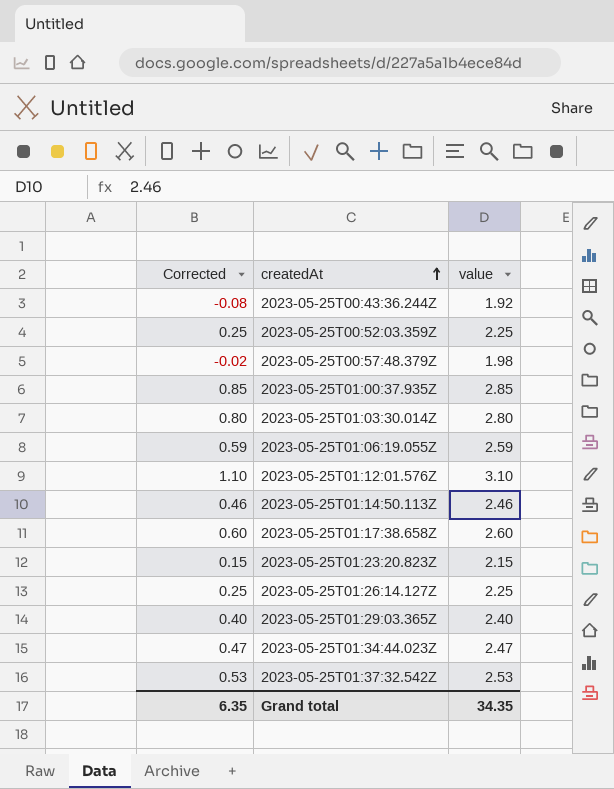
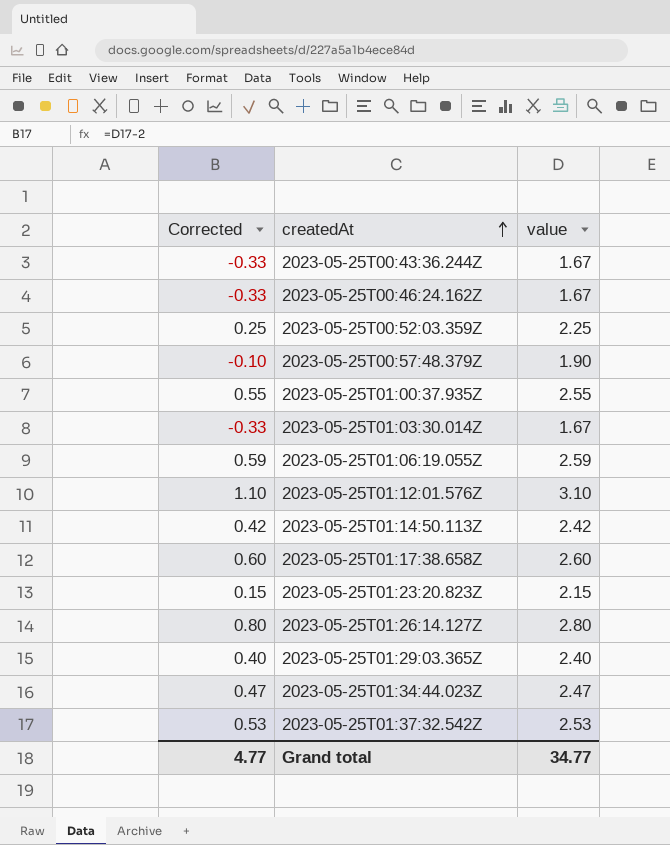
2023-05-25T00:43:36.244Z | Corrected: -0.08 -> -0.33
2023-05-25T00:43:36.244Z | value: 1.92 -> 1.67
row 2023-05-25T00:46:24.162Z: none -> -0.33 | 1.67
2023-05-25T00:57:48.379Z | Corrected: -0.02 -> -0.10
2023-05-25T00:57:48.379Z | value: 1.98 -> 1.90
2023-05-25T01:00:37.935Z | Corrected: 0.85 -> 0.55
2023-05-25T01:00:37.935Z | value: 2.85 -> 2.55
2023-05-25T01:03:30.014Z | Corrected: 0.80 -> -0.33
2023-05-25T01:03:30.014Z | value: 2.80 -> 1.67
2023-05-25T01:14:50.113Z | Corrected: 0.46 -> 0.42
2023-05-25T01:14:50.113Z | value: 2.46 -> 2.42
2023-05-25T01:26:14.127Z | Corrected: 0.25 -> 0.80
2023-05-25T01:26:14.127Z | value: 2.25 -> 2.80
Grand total | Corrected: 6.35 -> 4.77
Grand total | value: 34.35 -> 34.77

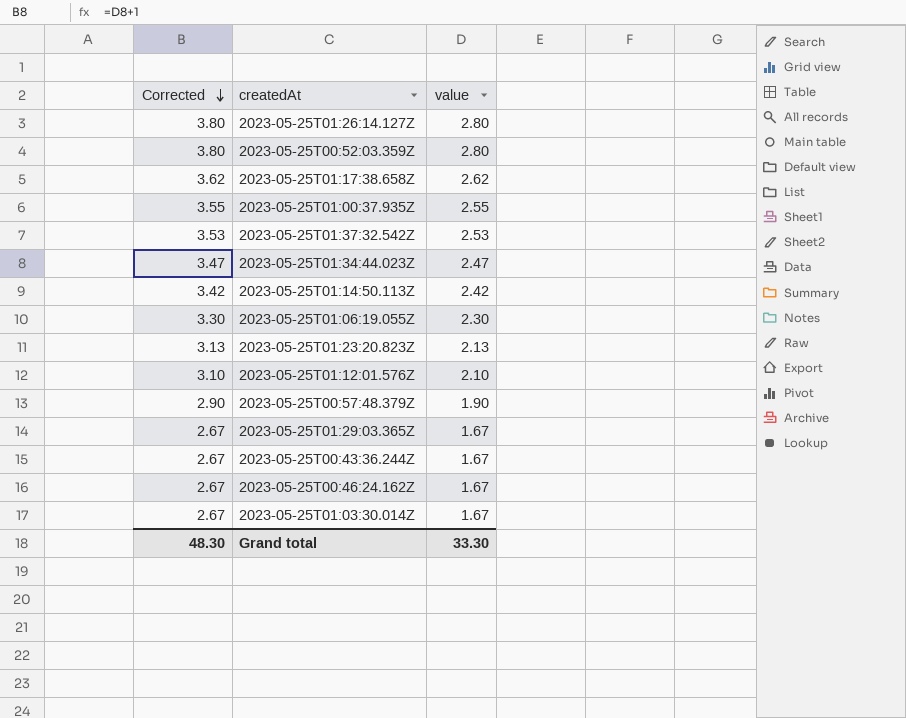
row order: createdAt ascending -> Corrected descending
column Corrected | formula: [value] - 2 -> [value] + 1
2023-05-25T00:52:03.359Z | value: 2.25 -> 2.80
2023-05-25T01:17:38.658Z | value: 2.60 -> 2.62
2023-05-25T01:06:19.055Z | value: 2.59 -> 2.30
2023-05-25T01:23:20.823Z | value: 2.15 -> 2.13
2023-05-25T01:12:01.576Z | value: 3.10 -> 2.10
2023-05-25T01:29:03.365Z | value: 2.40 -> 1.67
Grand total | Corrected: 4.77 -> 48.30
Grand total | value: 34.77 -> 33.30

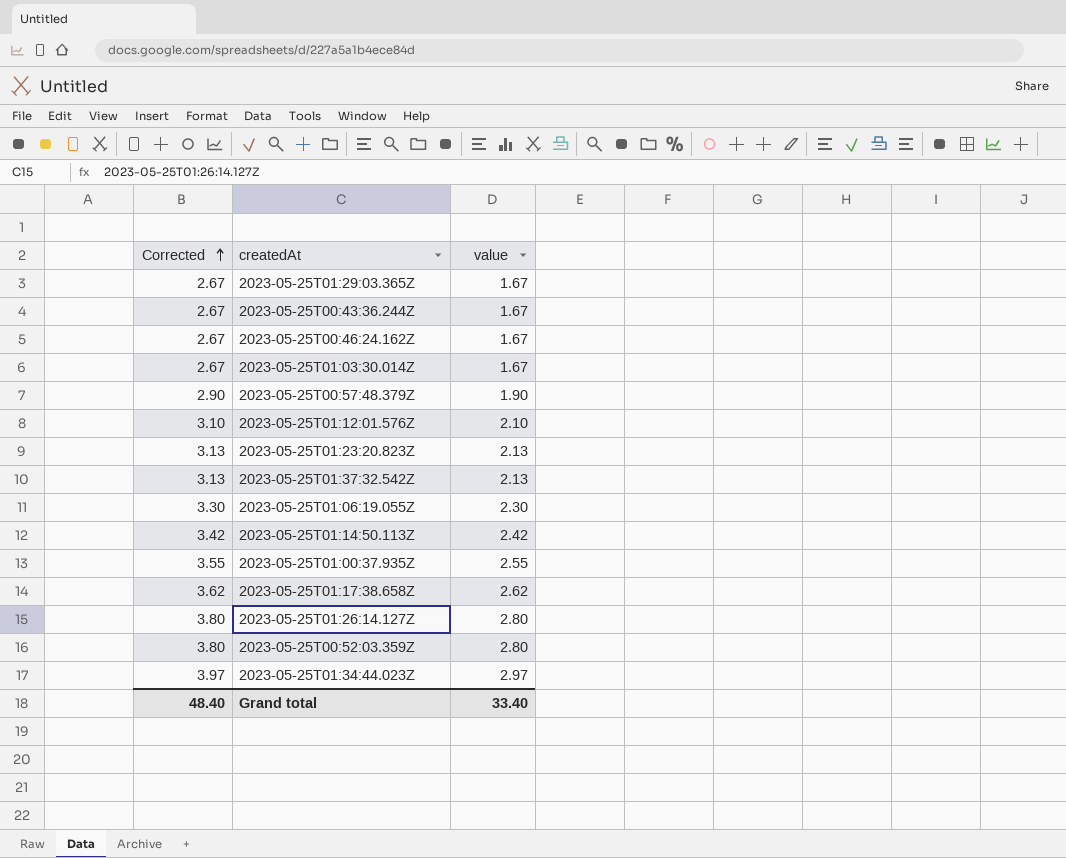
row order: Corrected descending -> Corrected ascending
2023-05-25T01:37:32.542Z | Corrected: 3.53 -> 3.13
2023-05-25T01:37:32.542Z | value: 2.53 -> 2.13
2023-05-25T01:34:44.023Z | Corrected: 3.47 -> 3.97
2023-05-25T01:34:44.023Z | value: 2.47 -> 2.97
Grand total | Corrected: 48.30 -> 48.40
Grand total | value: 33.30 -> 33.40

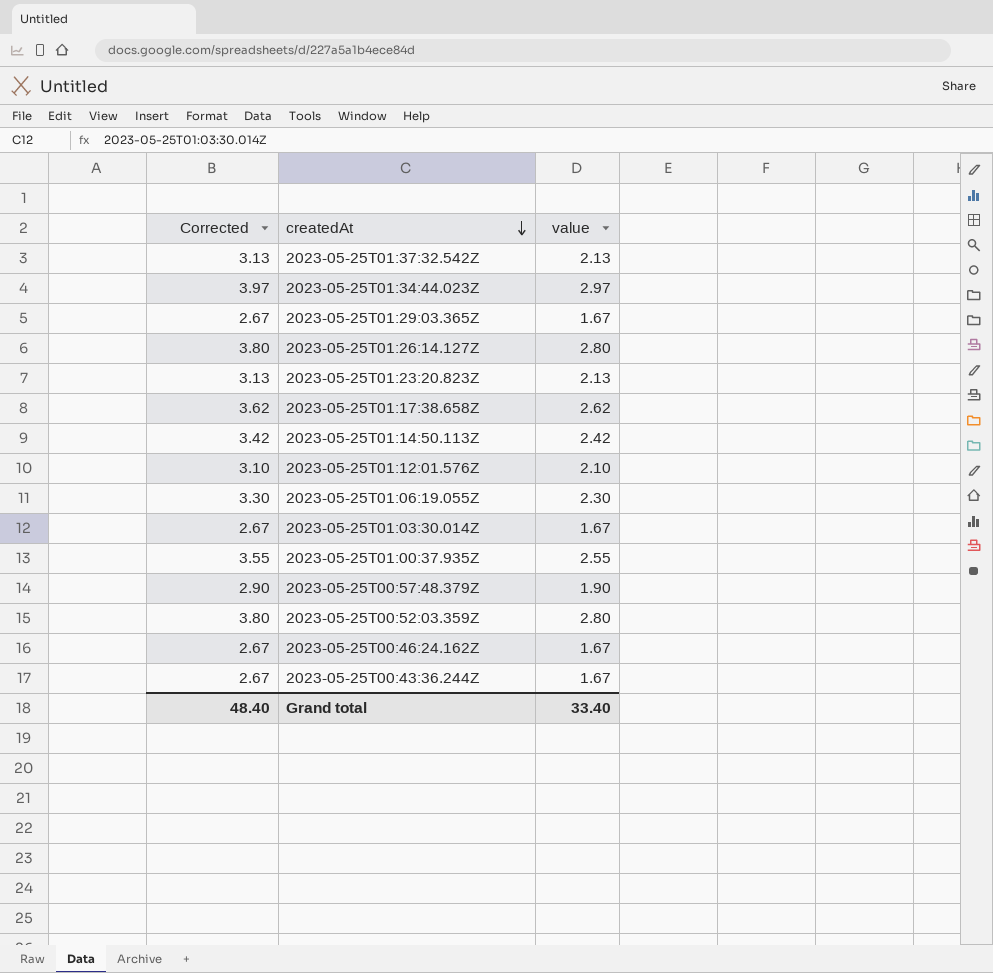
row order: Corrected ascending -> createdAt descending

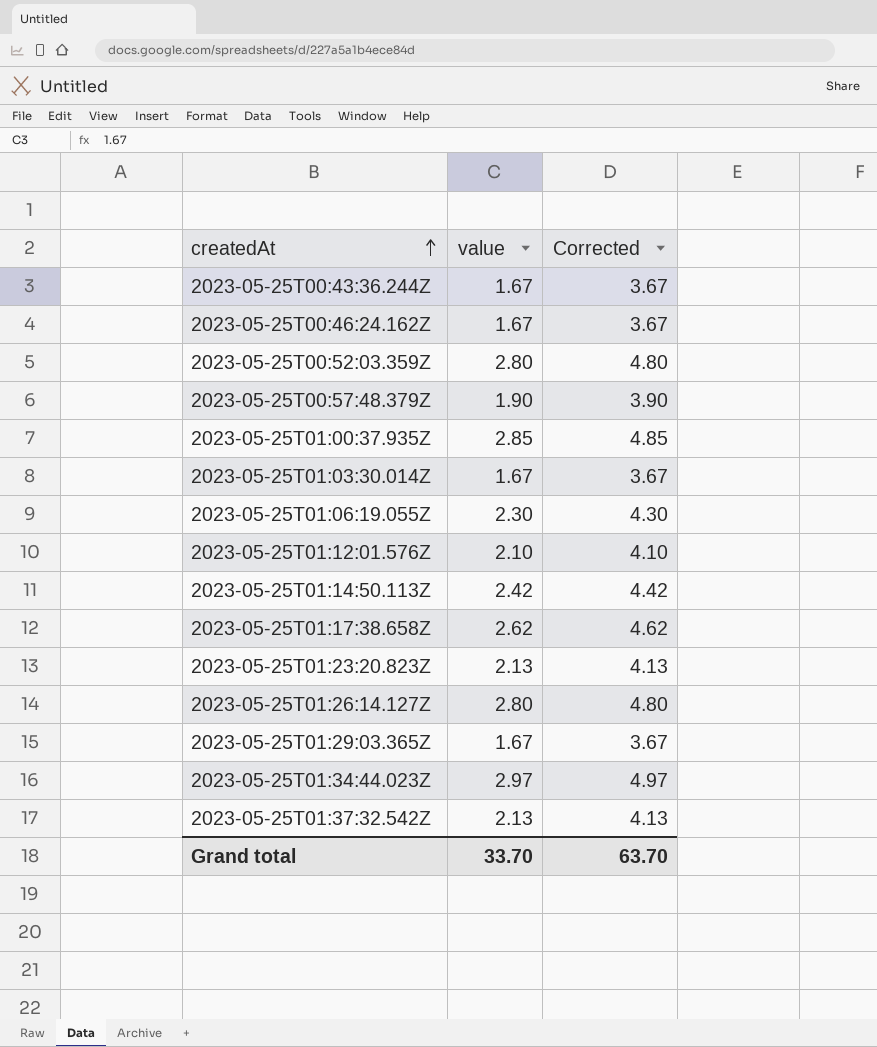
row order: createdAt descending -> createdAt ascending
column Corrected | formula: [value] + 1 -> [value] + 2
column Corrected | position: 1 -> 3
2023-05-25T01:00:37.935Z | value: 2.55 -> 2.85
Grand total | value: 33.40 -> 33.70
Grand total | Corrected: 48.40 -> 63.70

